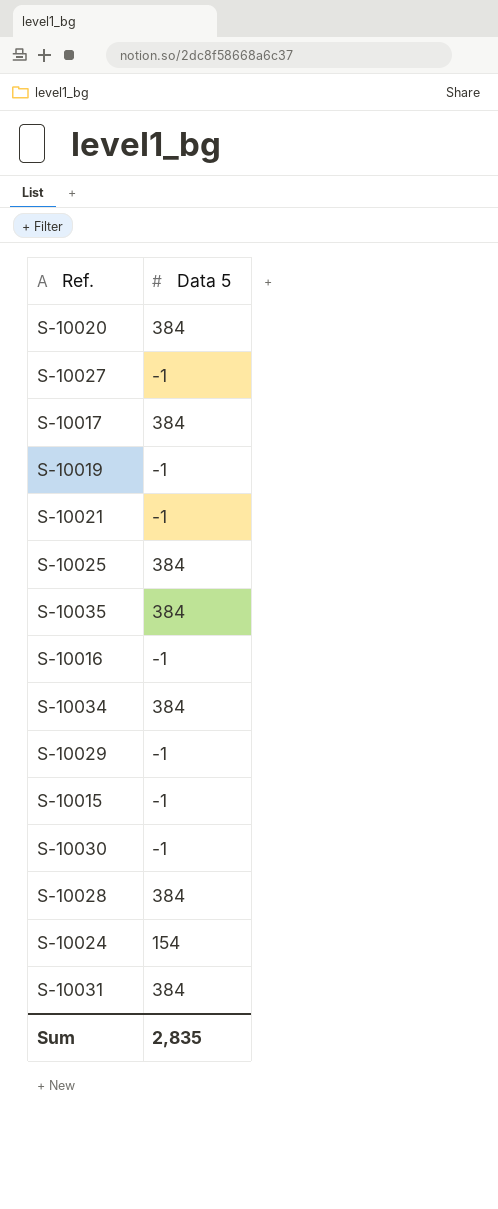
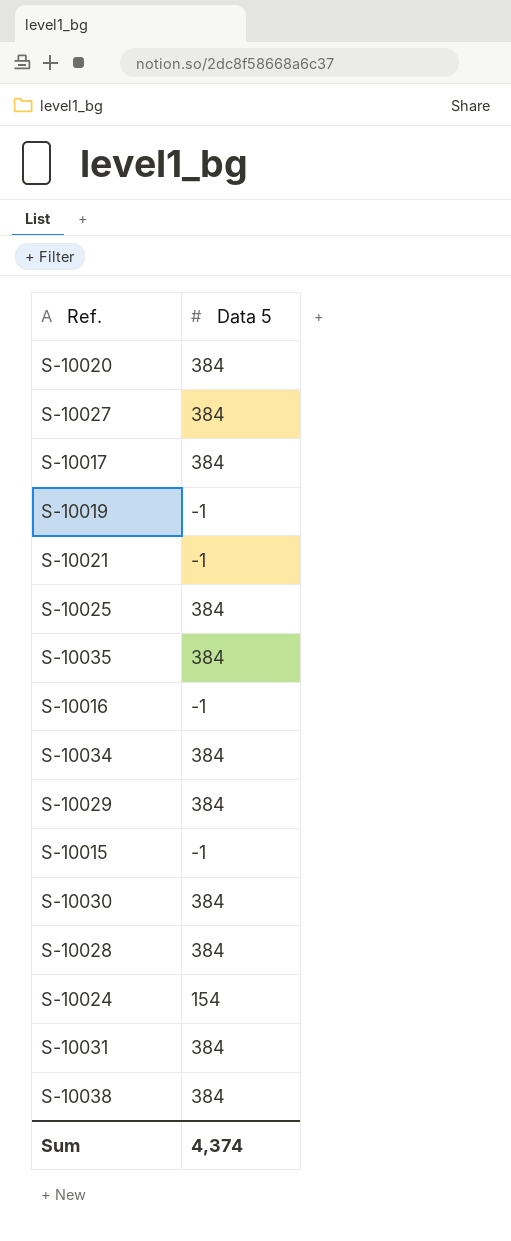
S-10027 | Data 5: -1 -> 384
S-10029 | Data 5: -1 -> 384
S-10030 | Data 5: -1 -> 384
row S-10038: none -> 384
Sum | Data 5: 2,835 -> 4,374

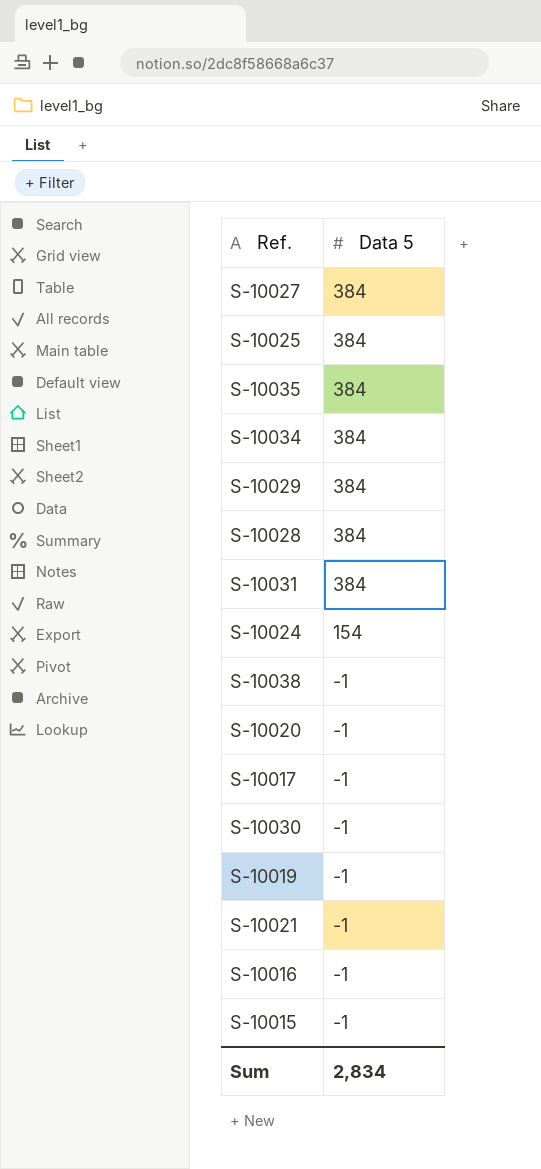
row order: none -> Data 5 descending
S-10038 | Data 5: 384 -> -1
S-10020 | Data 5: 384 -> -1
S-10017 | Data 5: 384 -> -1
S-10030 | Data 5: 384 -> -1
Sum | Data 5: 4,374 -> 2,834

